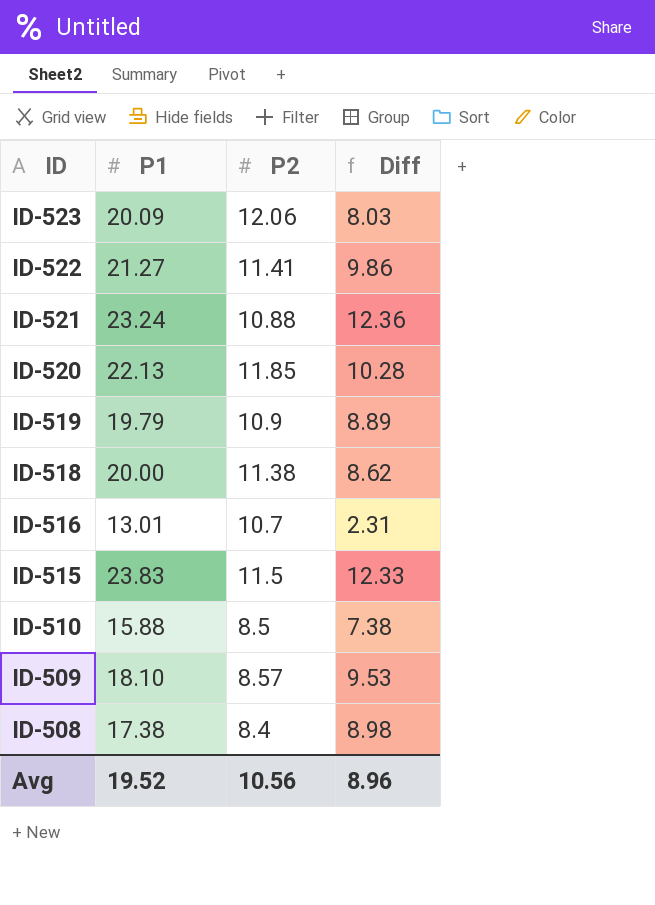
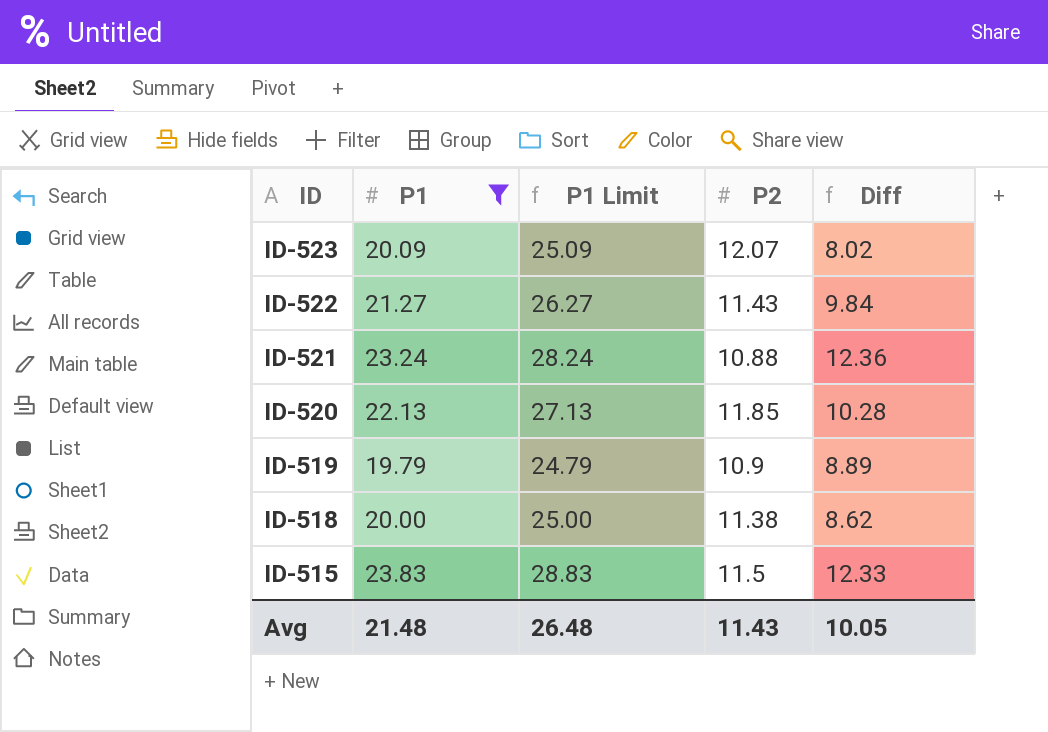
filter: none -> P1 >= 19.79
column P1 Limit | formula: none -> [P1] + 5
ID-523 | P2: 12.06 -> 12.07
ID-523 | Diff: 8.03 -> 8.02
ID-522 | P2: 11.41 -> 11.43
ID-522 | Diff: 9.86 -> 9.84
Avg | P1: 19.52 -> 21.48
Avg | P2: 10.56 -> 11.43
Avg | Diff: 8.96 -> 10.05

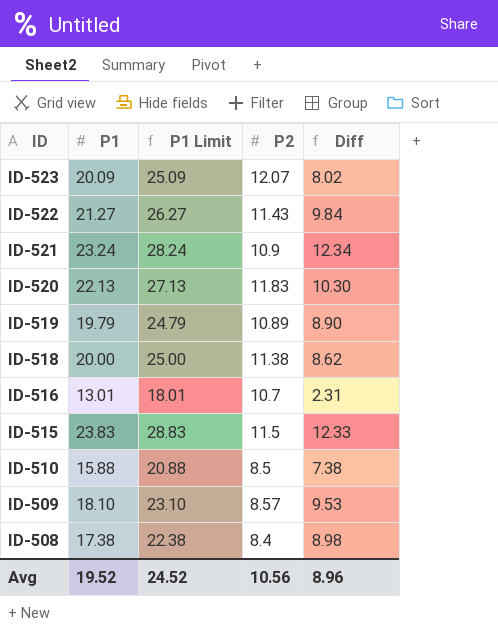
filter: P1 >= 19.79 -> none
ID-521 | P2: 10.88 -> 10.9
ID-521 | Diff: 12.36 -> 12.34
ID-520 | P2: 11.85 -> 11.83
ID-520 | Diff: 10.28 -> 10.30
ID-519 | P2: 10.9 -> 10.89
ID-519 | Diff: 8.89 -> 8.90
Avg | P1: 21.48 -> 19.52
Avg | P1 Limit: 26.48 -> 24.52
Avg | P2: 11.43 -> 10.56
Avg | Diff: 10.05 -> 8.96

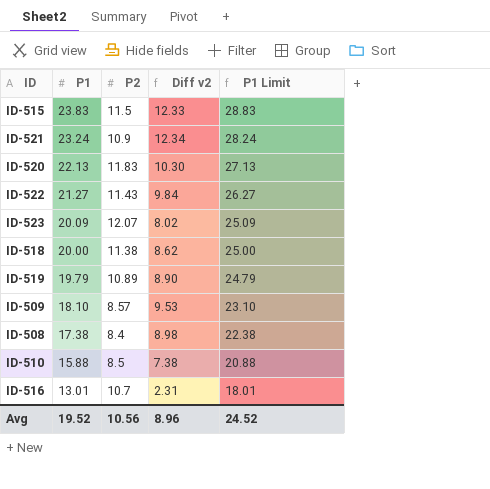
row order: ID descending -> P1 descending
column name: Diff -> Diff v2
column P1 Limit | position: 3 -> 5

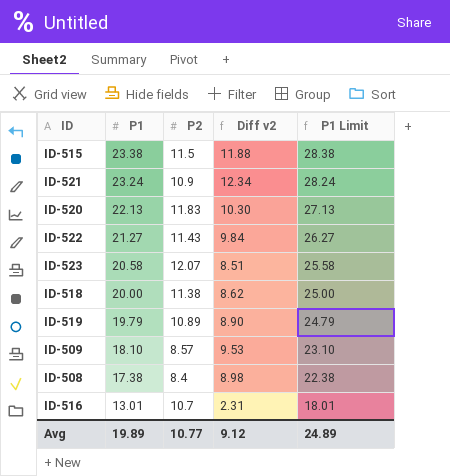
row ID-510: 15.88 | 8.5 | 7.38 | 20.88 -> none
ID-515 | P1: 23.83 -> 23.38
ID-515 | Diff v2: 12.33 -> 11.88
ID-515 | P1 Limit: 28.83 -> 28.38
ID-523 | P1: 20.09 -> 20.58
ID-523 | Diff v2: 8.02 -> 8.51
ID-523 | P1 Limit: 25.09 -> 25.58
Avg | P1: 19.52 -> 19.89
Avg | P2: 10.56 -> 10.77
Avg | Diff v2: 8.96 -> 9.12
Avg | P1 Limit: 24.52 -> 24.89

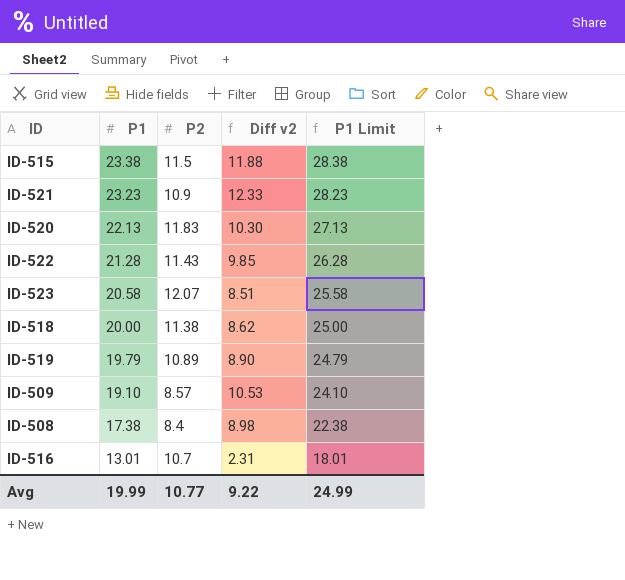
ID-521 | P1: 23.24 -> 23.23
ID-521 | Diff v2: 12.34 -> 12.33
ID-521 | P1 Limit: 28.24 -> 28.23
ID-522 | P1: 21.27 -> 21.28
ID-522 | Diff v2: 9.84 -> 9.85
ID-522 | P1 Limit: 26.27 -> 26.28
ID-509 | P1: 18.10 -> 19.10
ID-509 | Diff v2: 9.53 -> 10.53
ID-509 | P1 Limit: 23.10 -> 24.10
Avg | P1: 19.89 -> 19.99
Avg | Diff v2: 9.12 -> 9.22
Avg | P1 Limit: 24.89 -> 24.99

